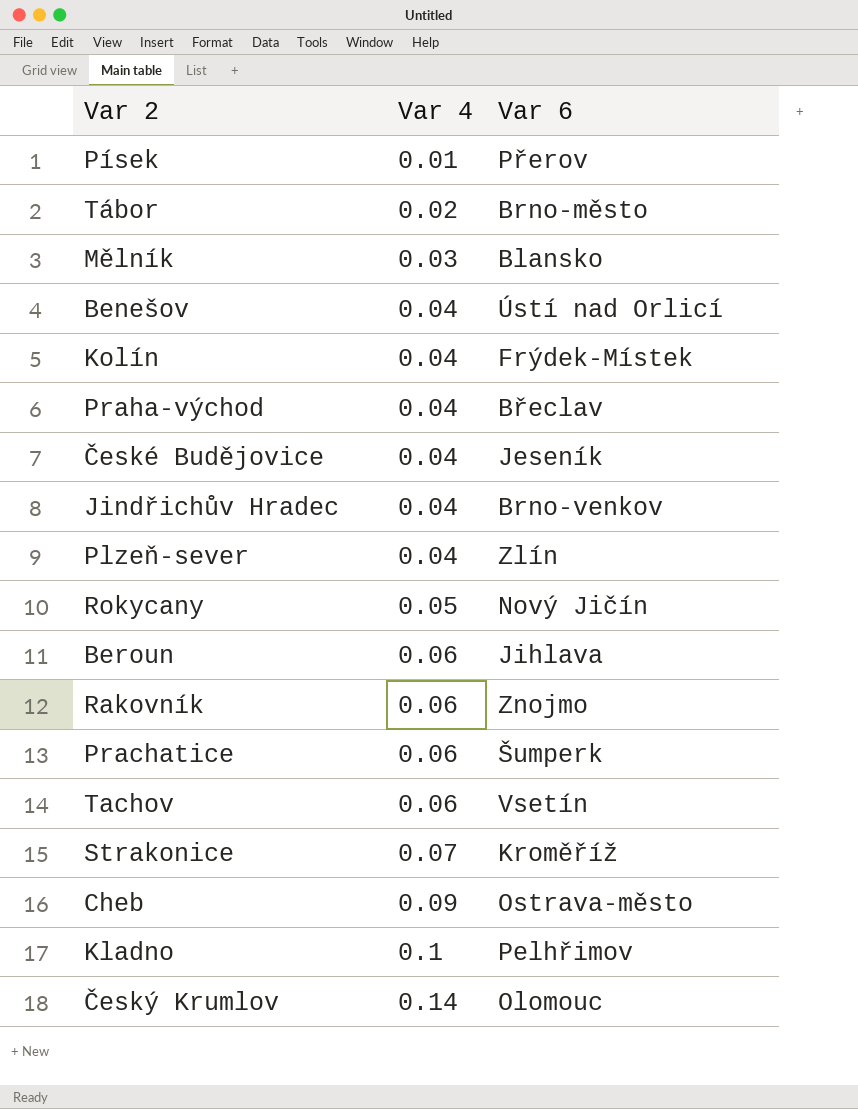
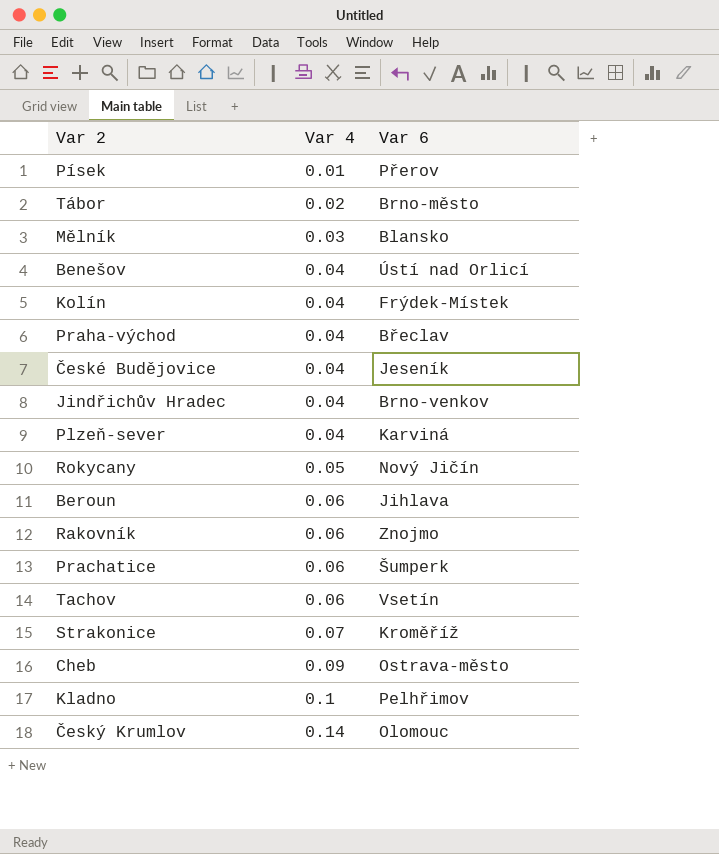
Plzeň-sever | Var 6: Zlín -> Karviná

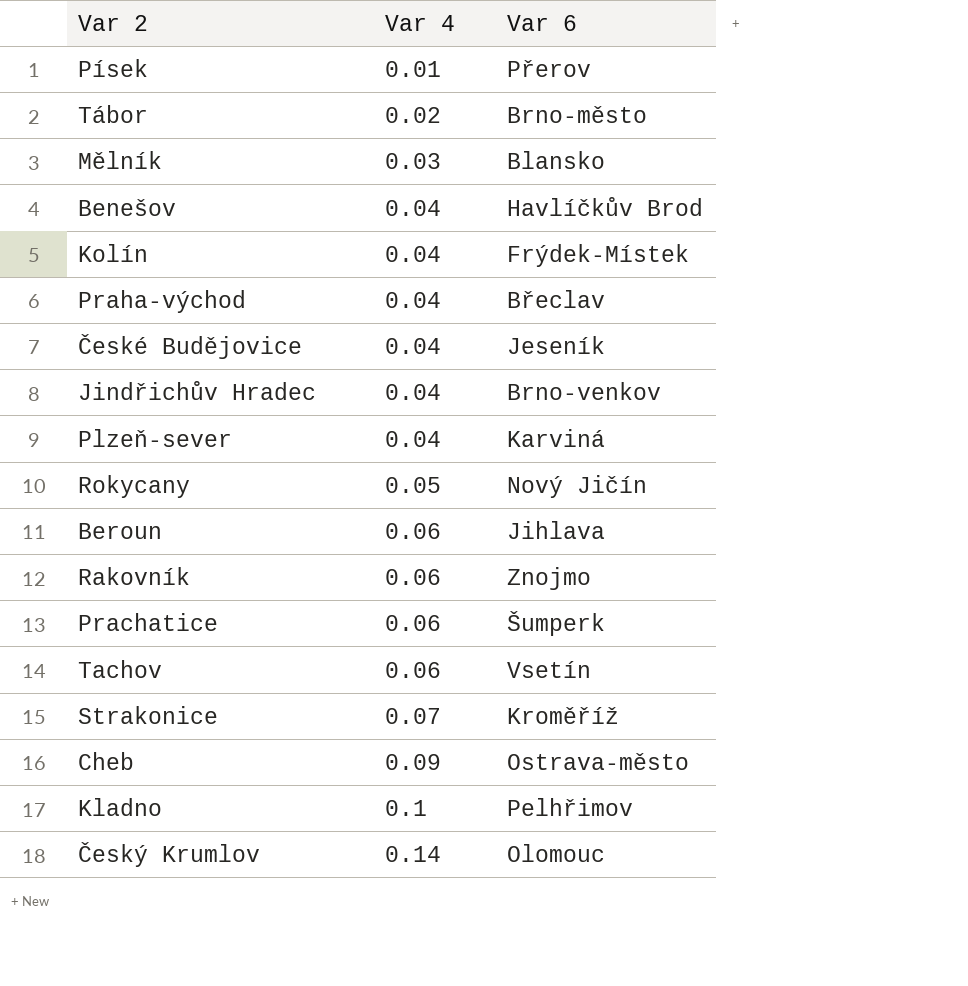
Benešov | Var 6: Ústí nad Orlicí -> Havlíčkův Brod

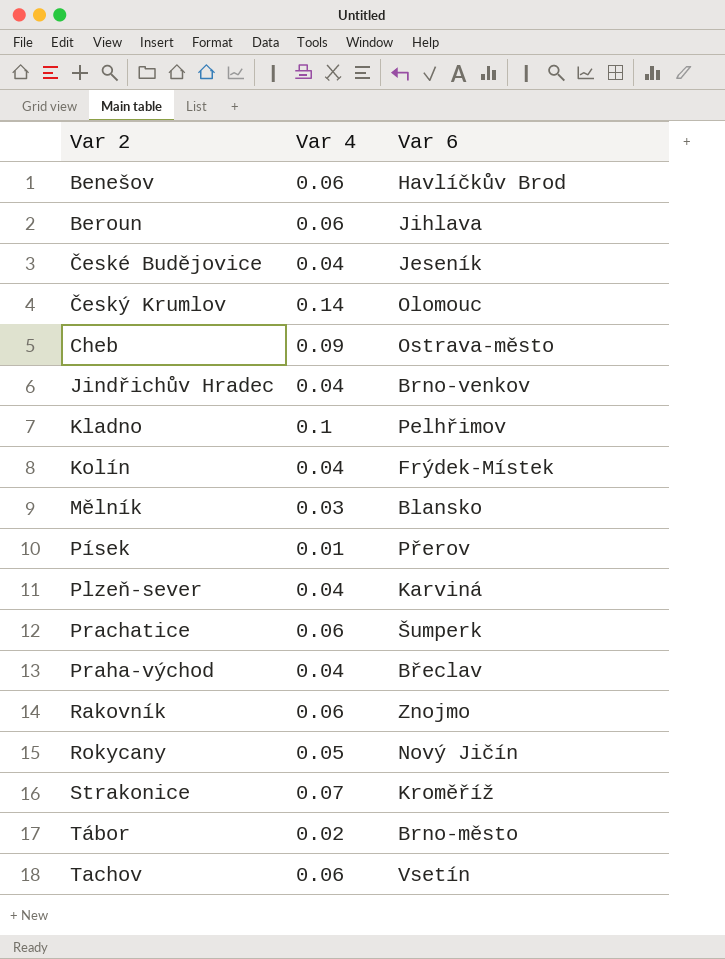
row order: Var 4 ascending -> Var 2 ascending
Benešov | Var 4: 0.04 -> 0.06

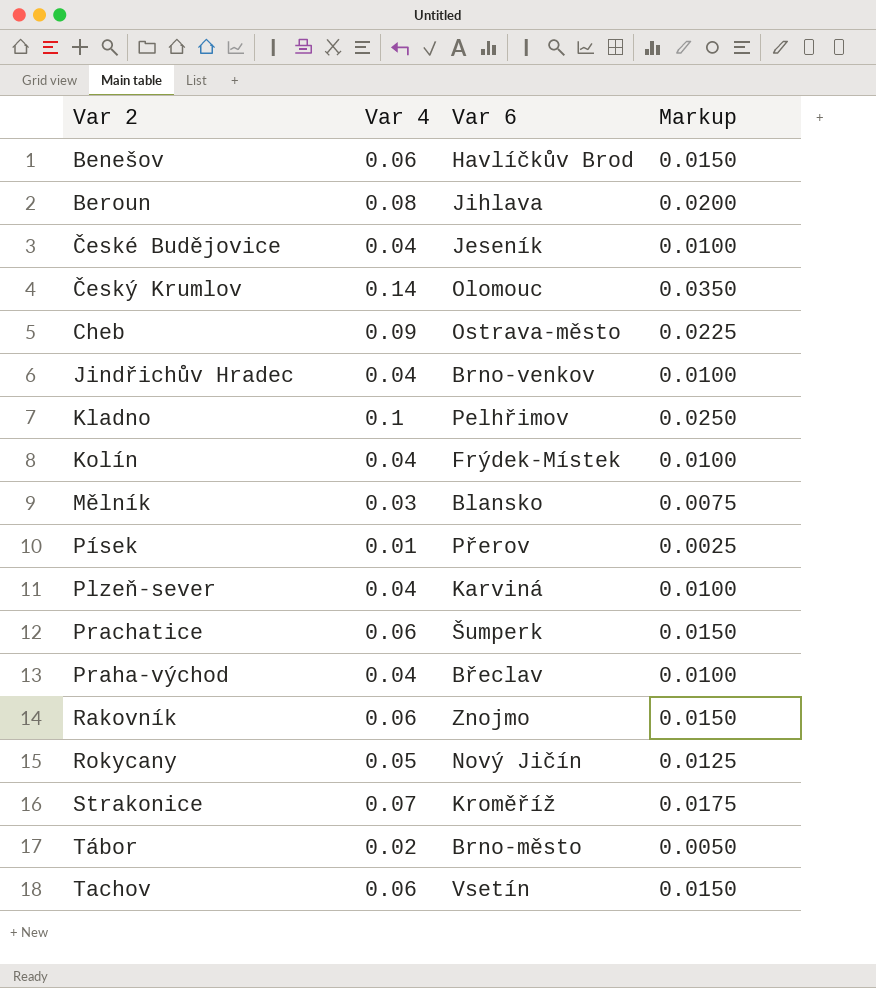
column Markup | formula: none -> [Var 4] * 0.25
Beroun | Var 4: 0.06 -> 0.08

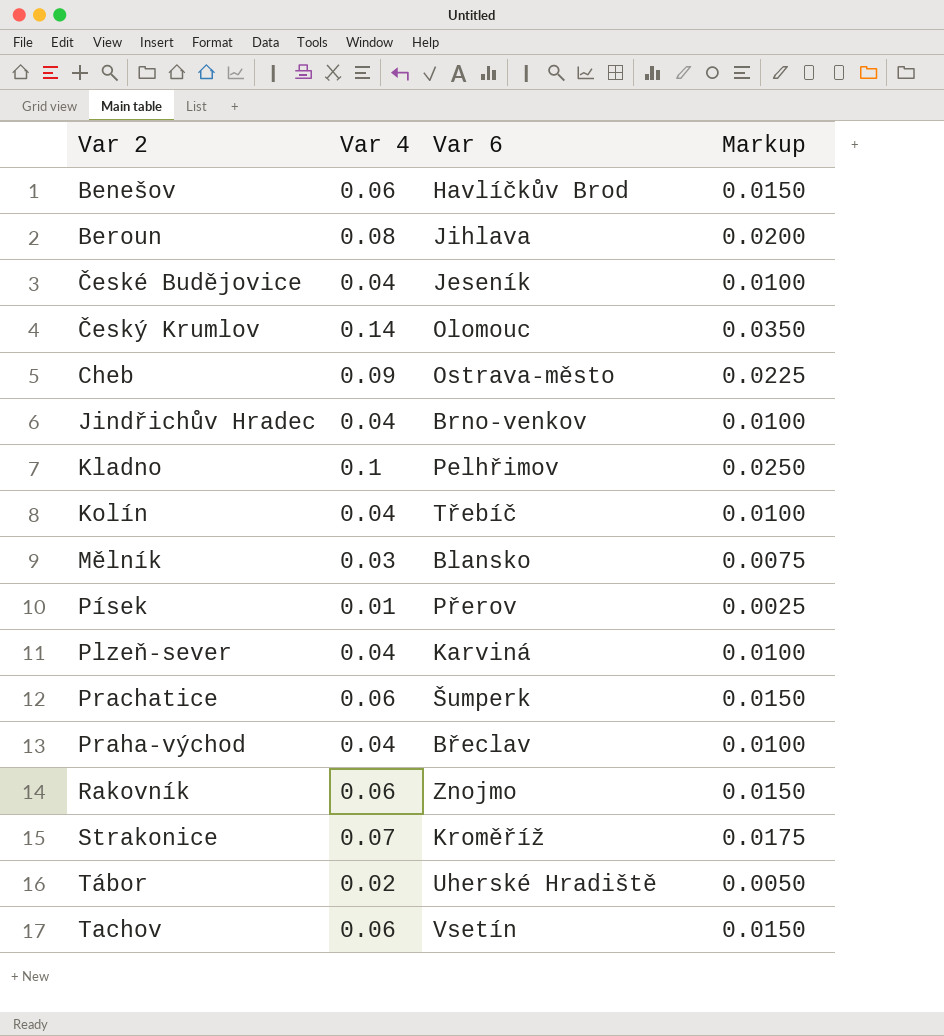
row Rokycany: 0.05 | Nový Jičín | 0.0125 -> none
Kolín | Var 6: Frýdek-Místek -> Třebíč
Tábor | Var 6: Brno-město -> Uherské Hradiště

